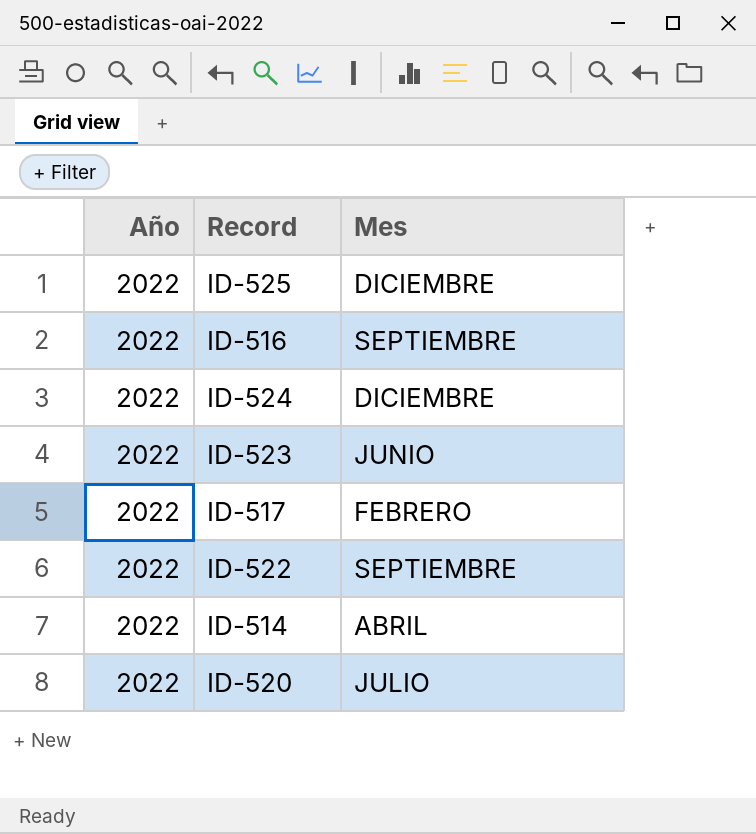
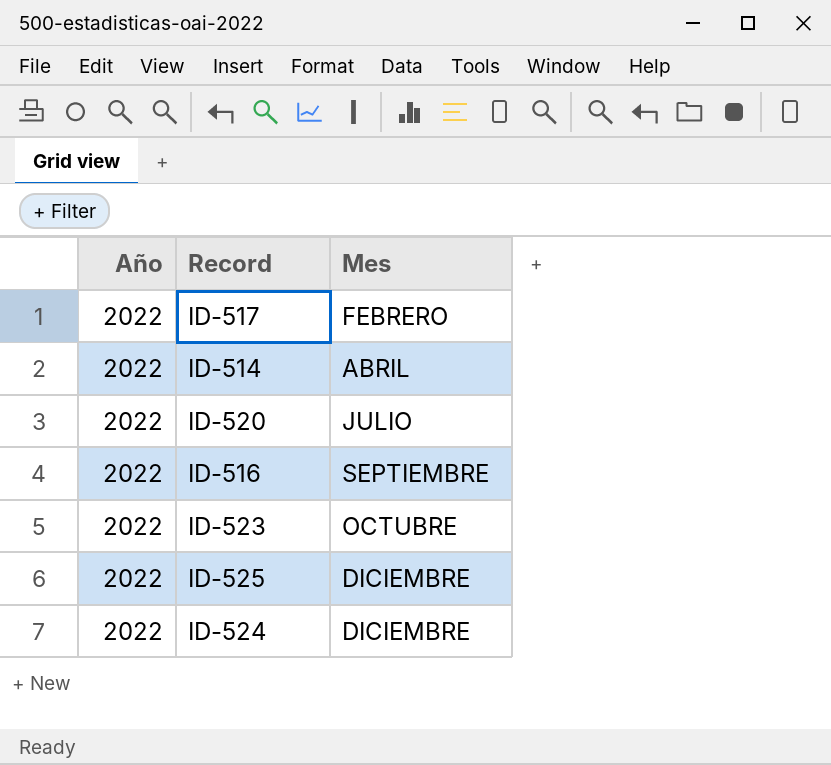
row order: none -> Mes ascending
row ID-522: 2022 | SEPTIEMBRE -> none
ID-523 | Mes: JUNIO -> OCTUBRE

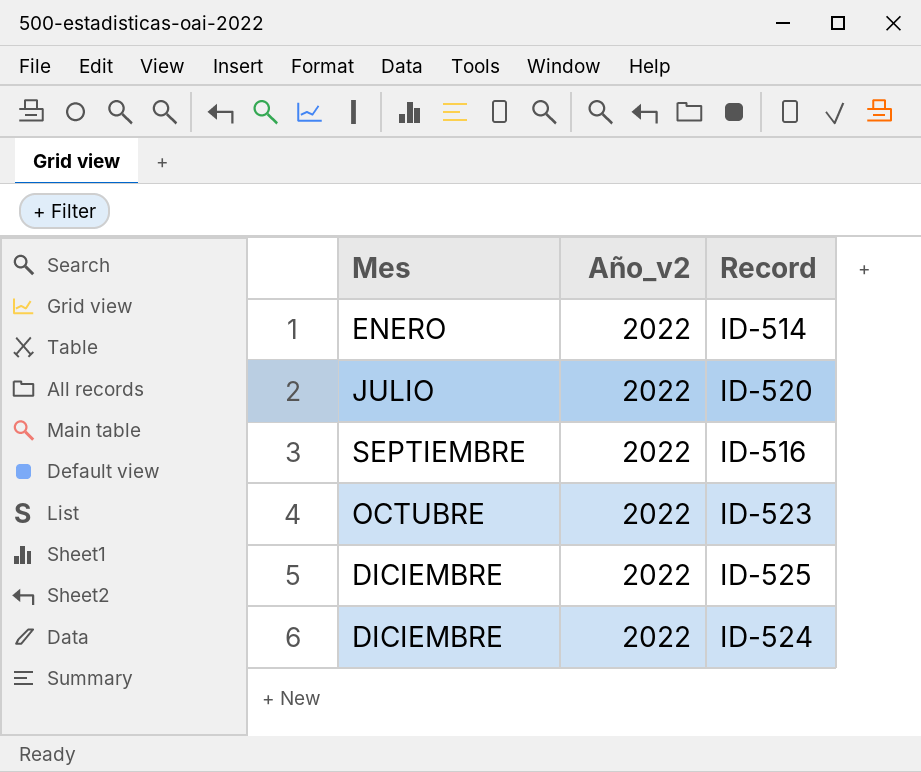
column Mes | position: 3 -> 1
column name: Año -> Año_v2
row ID-517: 2022 | FEBRERO -> none
ID-514 | Mes: ABRIL -> ENERO

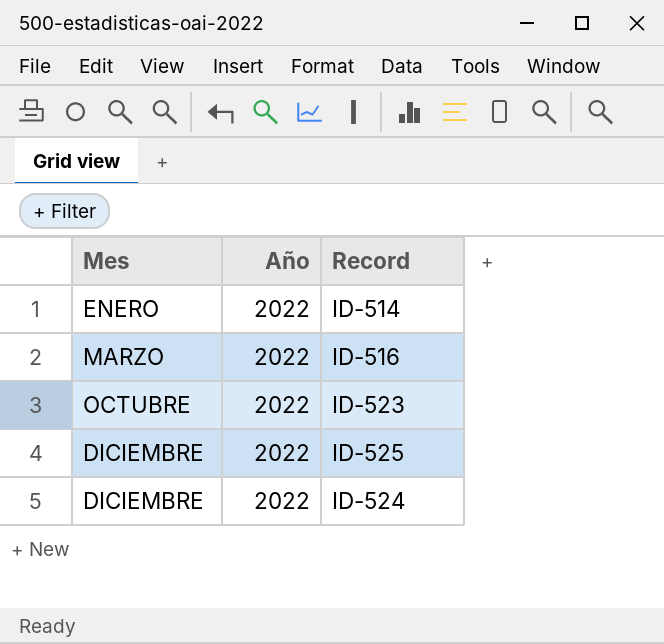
column name: Año_v2 -> Año
row ID-520: JULIO | 2022 -> none
ID-516 | Mes: SEPTIEMBRE -> MARZO

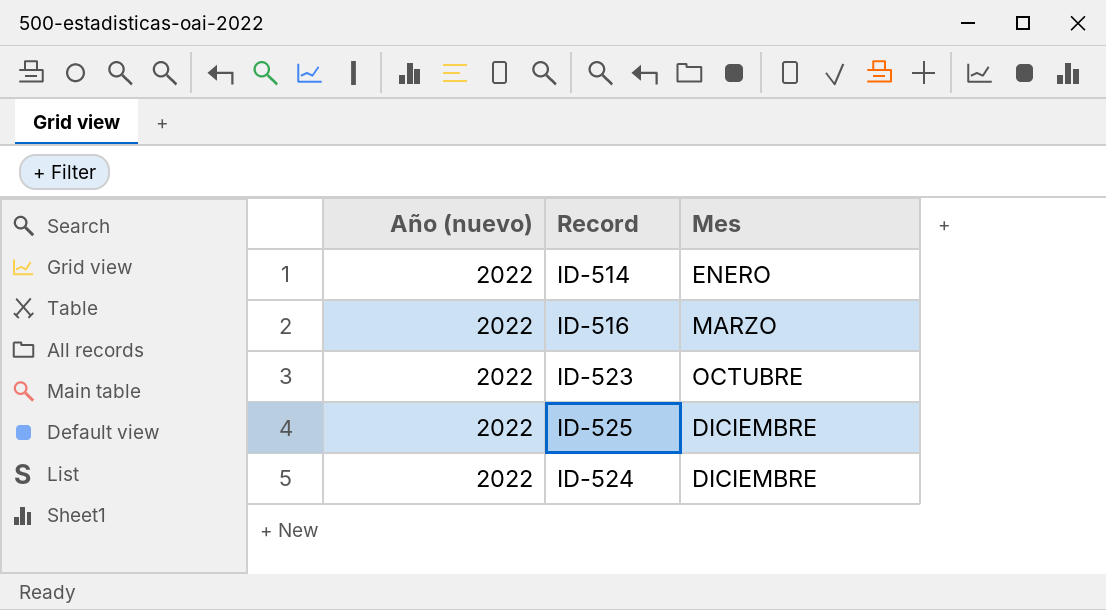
column name: Año -> Año (nuevo)
column Mes | position: 1 -> 3

